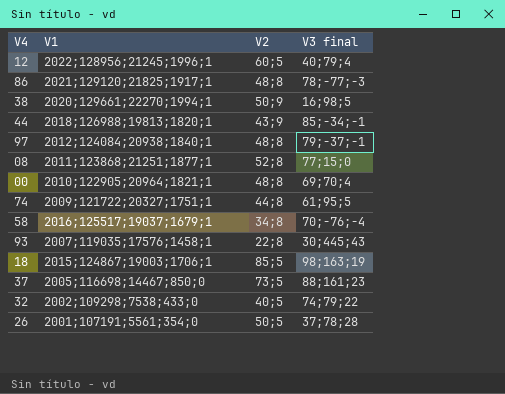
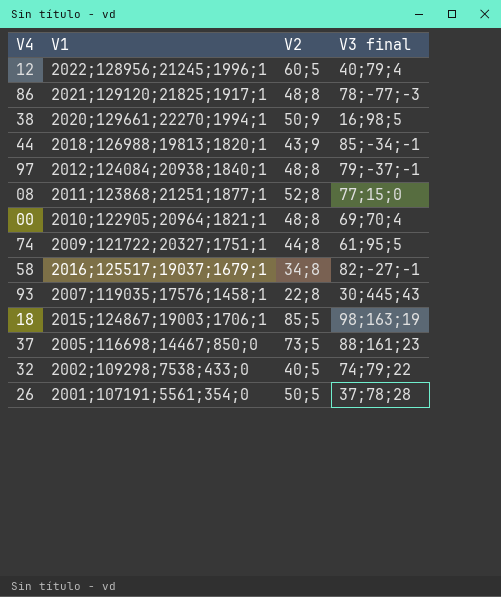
58 | V3 final: 70;-76;-4 -> 82;-27;-1

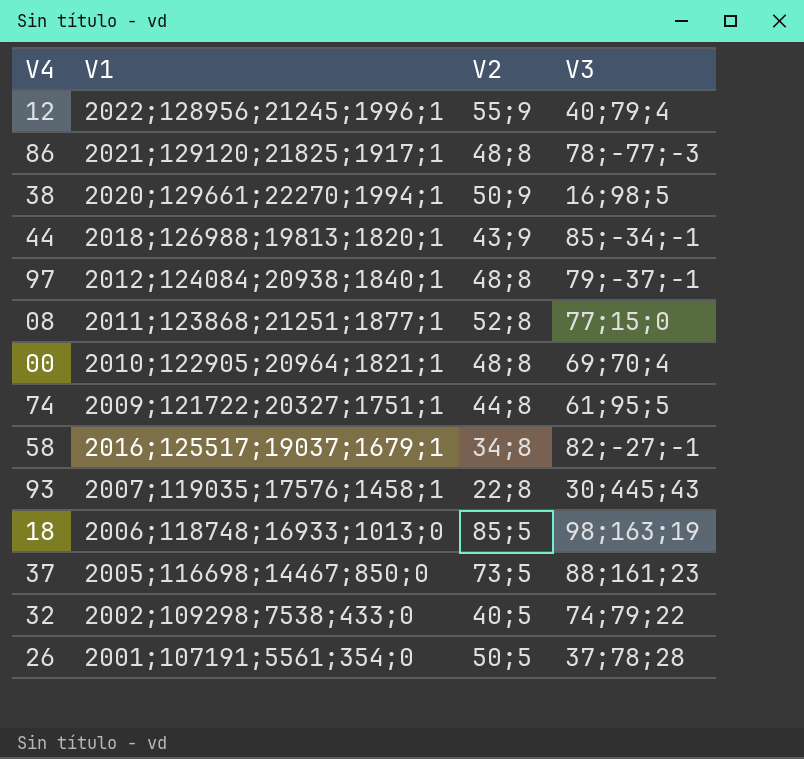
column name: V3 final -> V3
12 | V2: 60;5 -> 55;9
18 | V1: 2015;124867;19003;1706;1 -> 2006;118748;16933;1013;0

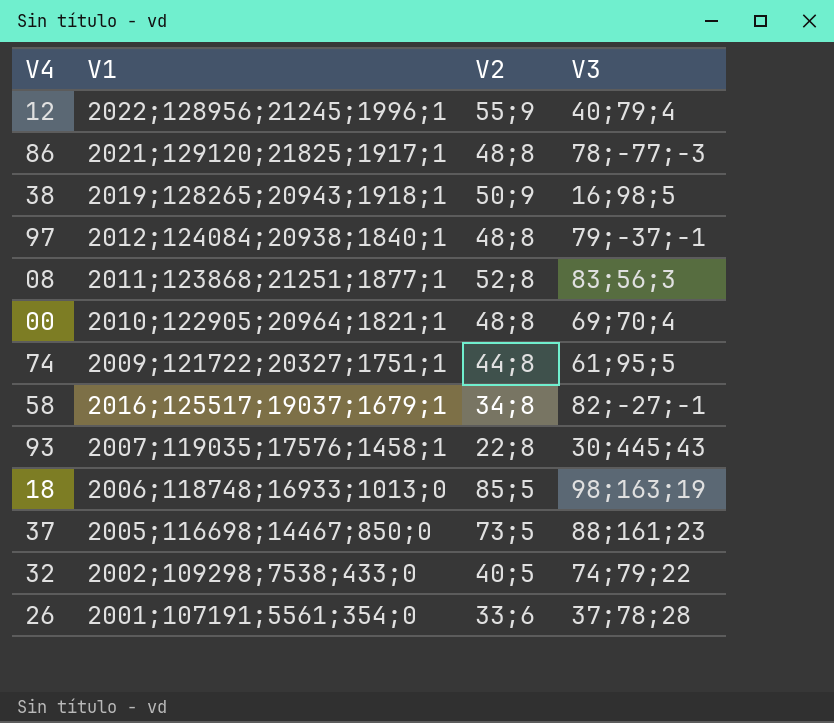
row 44: 2018;126988;19813;1820;1 | 43;9 | 85;-34;-1 -> none
38 | V1: 2020;129661;22270;1994;1 -> 2019;128265;20943;1918;1
08 | V3: 77;15;0 -> 83;56;3
26 | V2: 50;5 -> 33;6

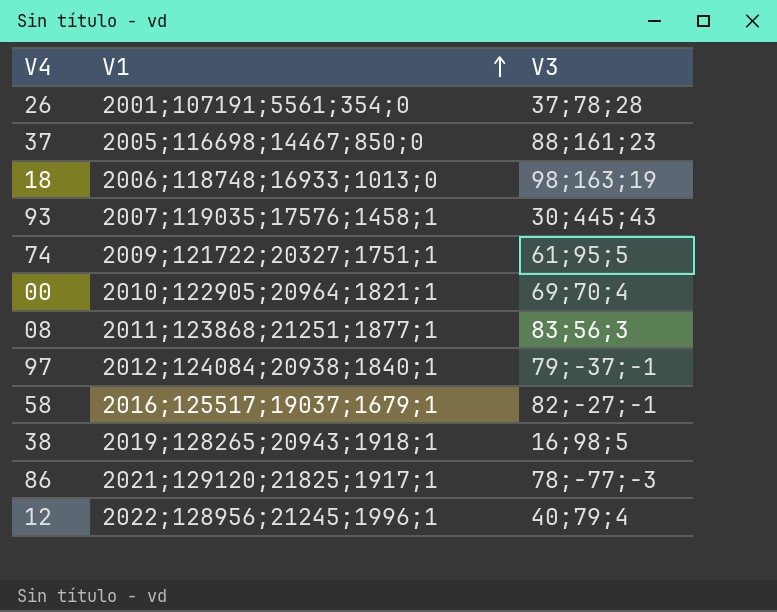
row order: none -> V1 ascending
column V2 | position: 3 -> none
row 32: 2002;109298;7538;433;0 | 40;5 | 74;79;22 -> none

